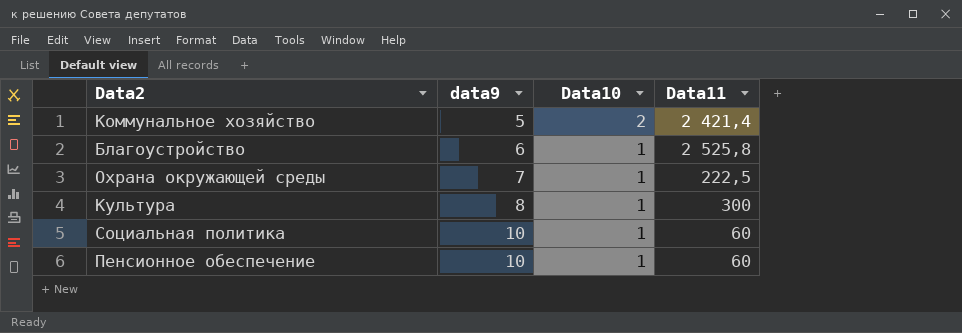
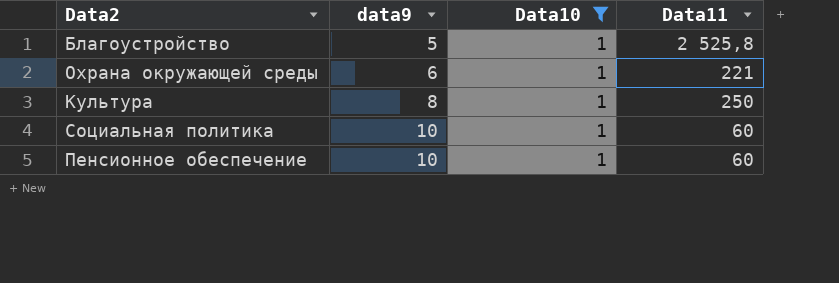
filter: none -> Data10 = 1
Благоустройство | data9: 6 -> 5
Охрана окружающей среды | data9: 7 -> 6
Охрана окружающей среды | Data11: 222,5 -> 221
Культура | Data11: 300 -> 250

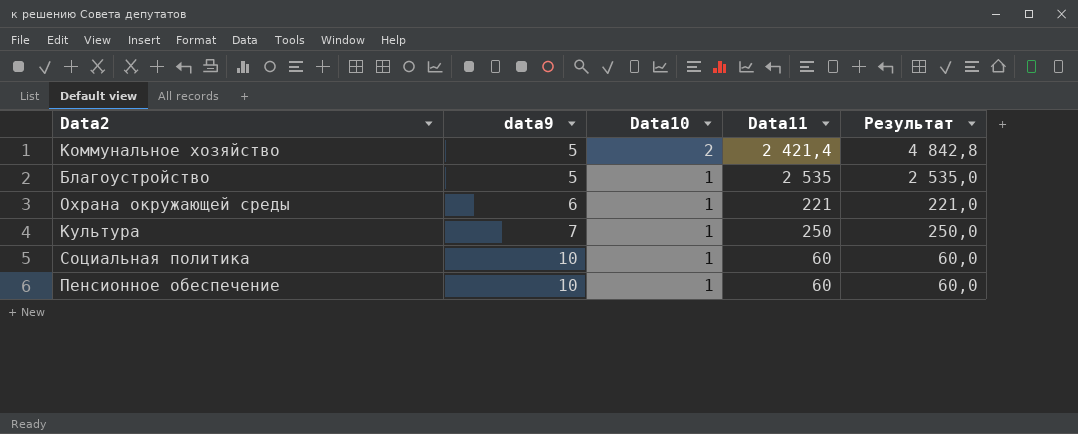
filter: Data10 = 1 -> none
column Результат | formula: none -> [Data10] * [Data11]
Благоустройство | Data11: 2 525,8 -> 2 535
Культура | data9: 8 -> 7

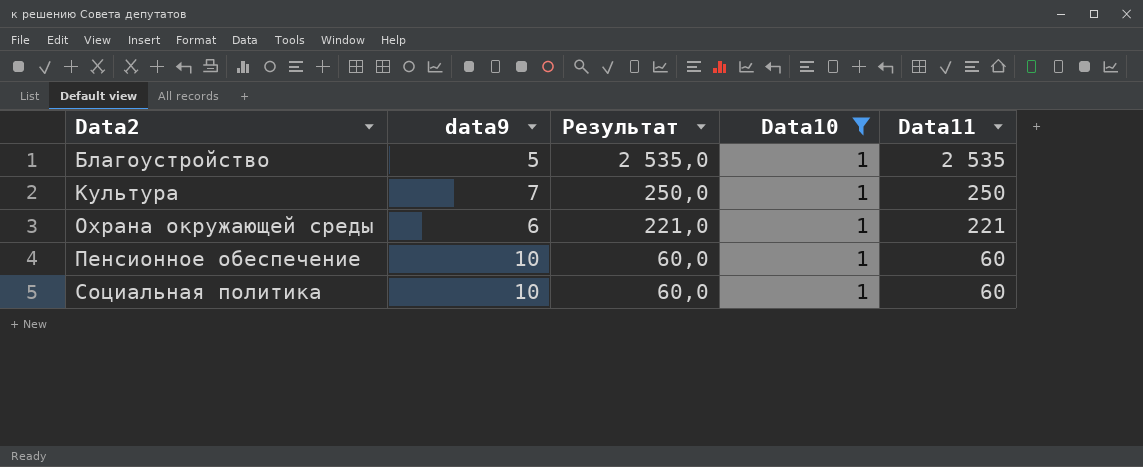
filter: none -> Data10 = 1
row order: data9 ascending -> Data2 ascending
column Результат | position: 5 -> 3

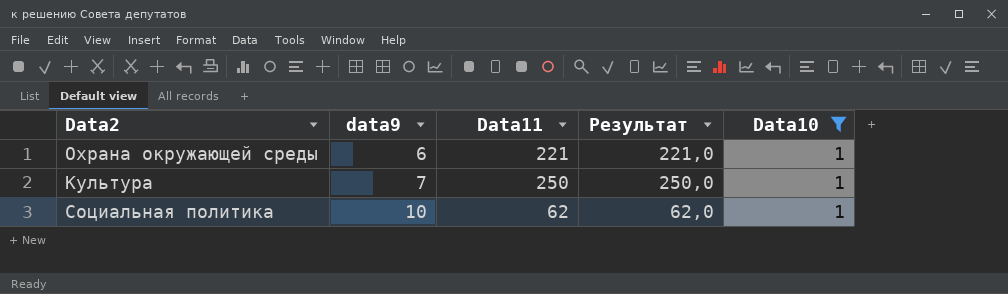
row order: Data2 ascending -> data9 ascending
column Data11 | position: 5 -> 3
row Благоустройство: 5 | 2 535,0 | 1 | 2 535 -> none
row Пенсионное обеспечение: 10 | 60,0 | 1 | 60 -> none
Социальная политика | Data11: 60 -> 62
Социальная политика | Результат: 60,0 -> 62,0

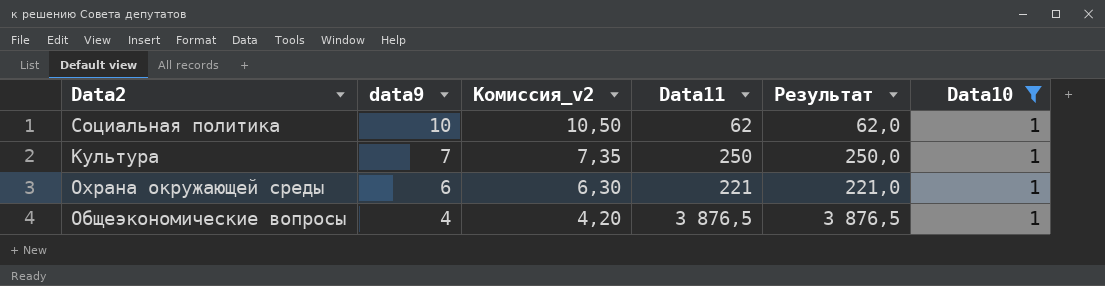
row order: data9 ascending -> data9 descending
column Комиссия_v2 | formula: none -> [data9] * 1,05
row Общеэкономические вопросы: none -> 4 | 4,20 | 3 876,5 | 3 876,5 | 1

